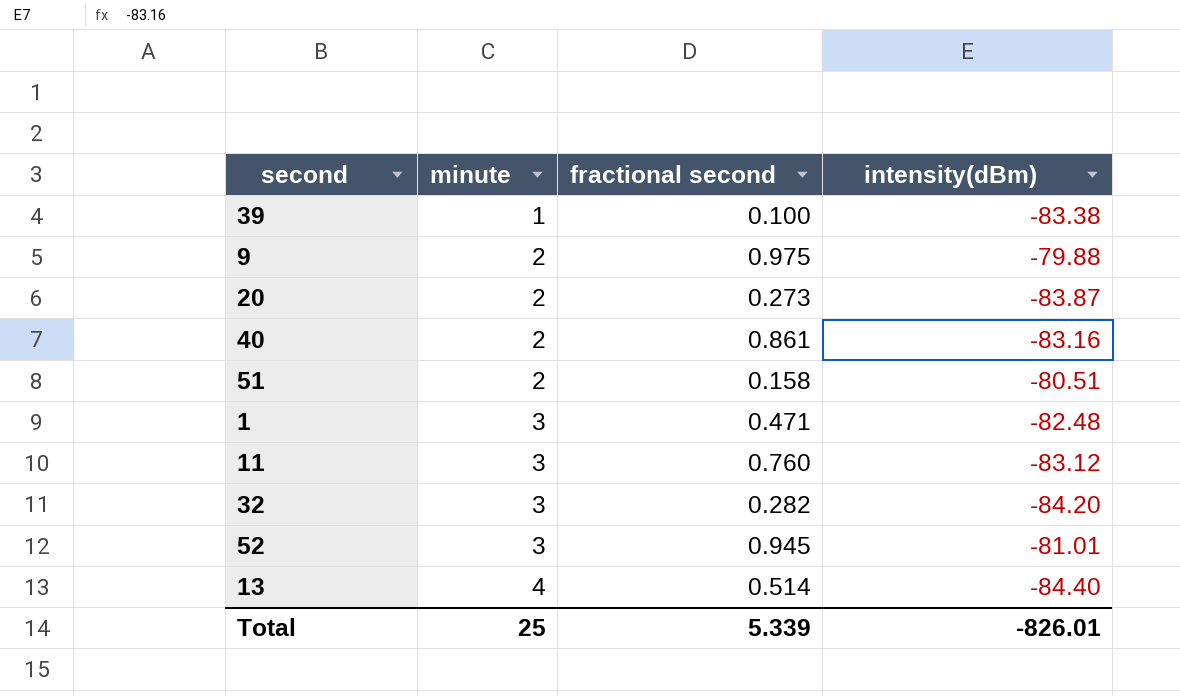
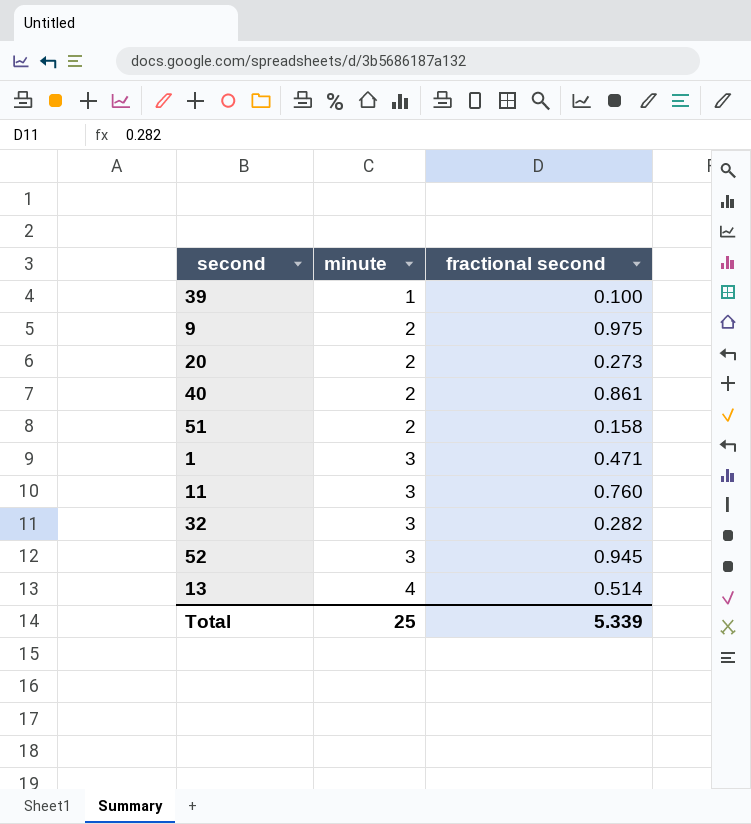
column intensity(dBm) | position: 4 -> none

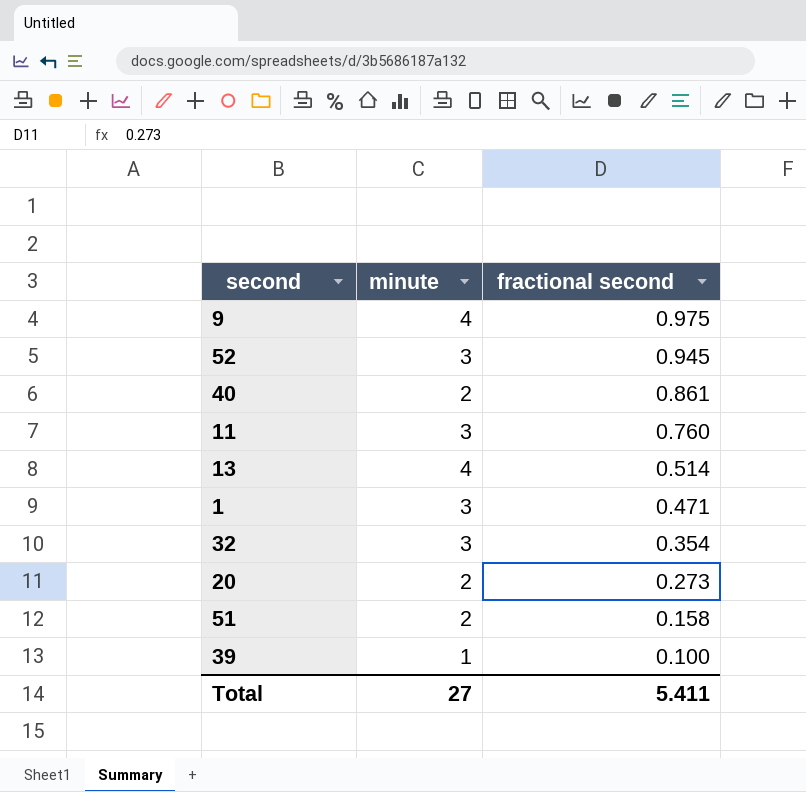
row order: minute ascending -> fractional second descending
9 | minute: 2 -> 4
32 | fractional second: 0.282 -> 0.354
Total | minute: 25 -> 27
Total | fractional second: 5.339 -> 5.411

